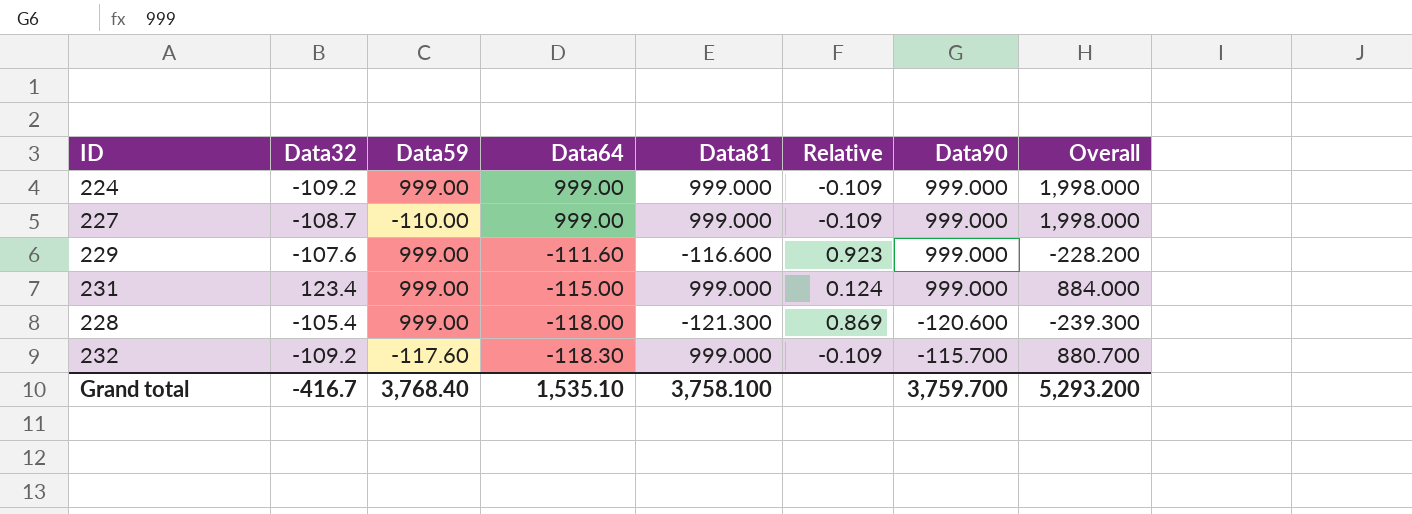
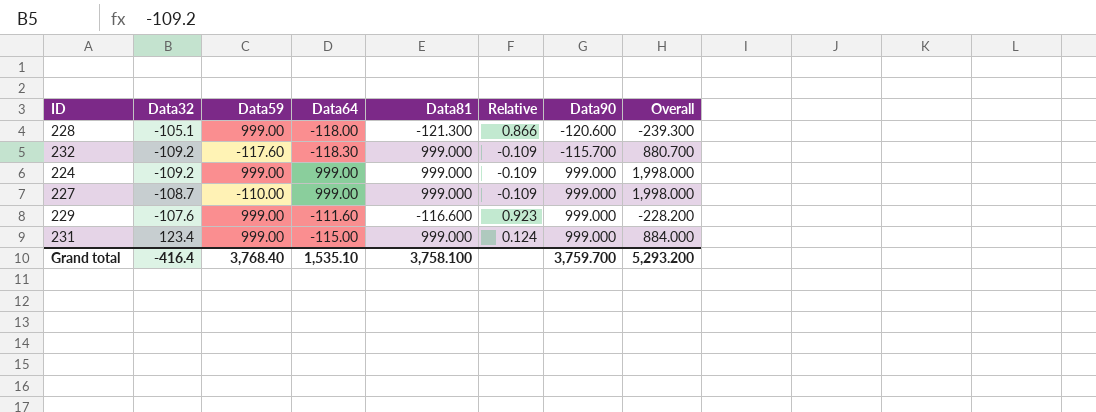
row order: Data64 descending -> Data90 ascending
228 | Data32: -105.4 -> -105.1
228 | Relative: 0.869 -> 0.866
Grand total | Data32: -416.7 -> -416.4

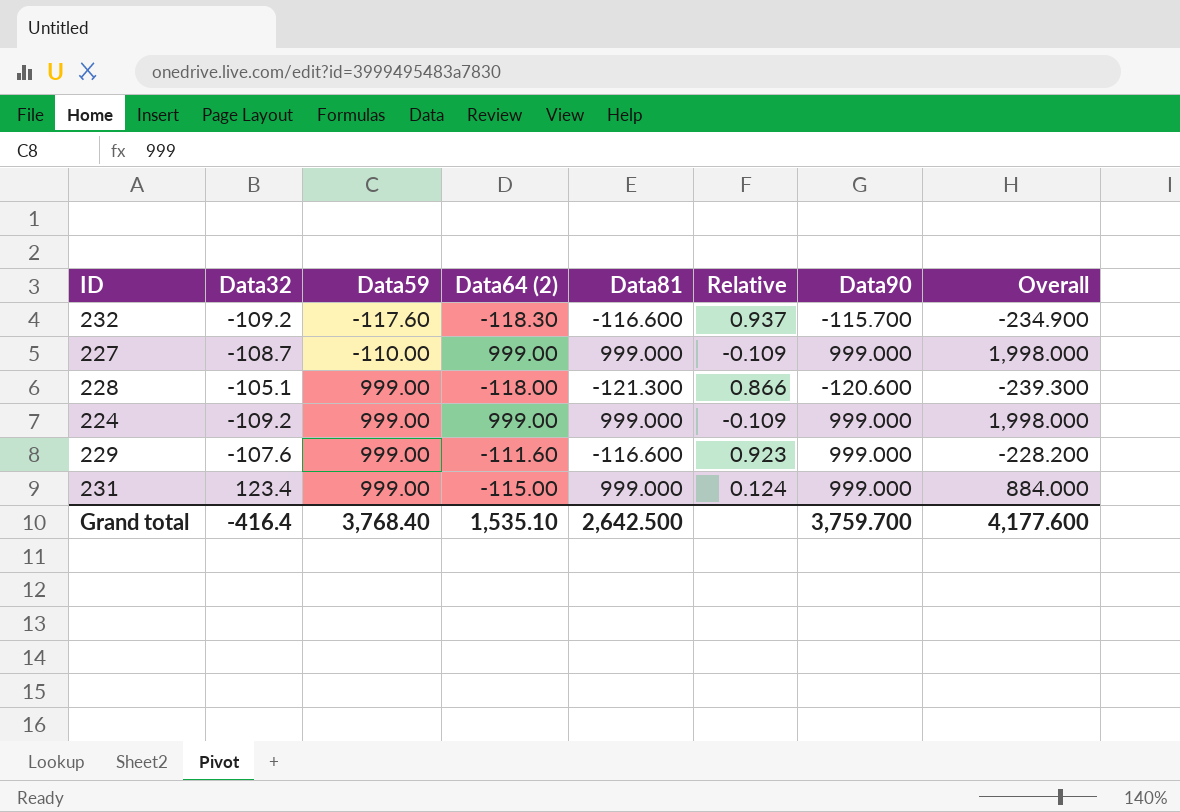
row order: Data90 ascending -> Data59 ascending
column name: Data64 -> Data64 (2)
232 | Data81: 999.000 -> -116.600
232 | Relative: -0.109 -> 0.937
232 | Overall: 880.700 -> -234.900
Grand total | Data81: 3,758.100 -> 2,642.500
Grand total | Overall: 5,293.200 -> 4,177.600

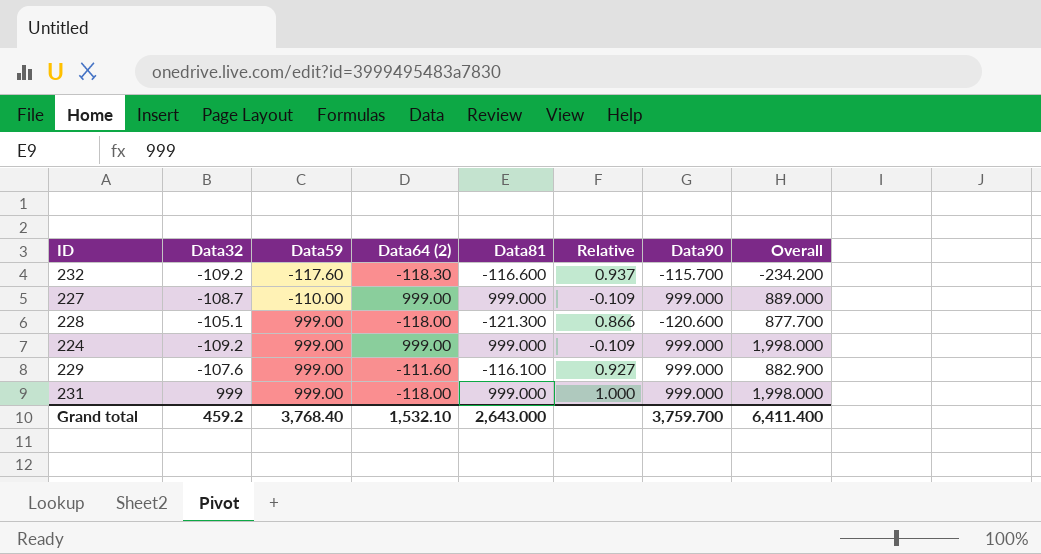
column Overall | formula: [Data64 (2)] + [Data81] -> [Data59] + [Data81]
229 | Data81: -116.600 -> -116.100
229 | Relative: 0.923 -> 0.927
231 | Data32: 123.4 -> 999
231 | Data64 (2): -115.00 -> -118.00
231 | Relative: 0.124 -> 1.000
Grand total | Data32: -416.4 -> 459.2
Grand total | Data64 (2): 1,535.10 -> 1,532.10
Grand total | Data81: 2,642.500 -> 2,643.000
Grand total | Overall: 4,177.600 -> 6,411.400

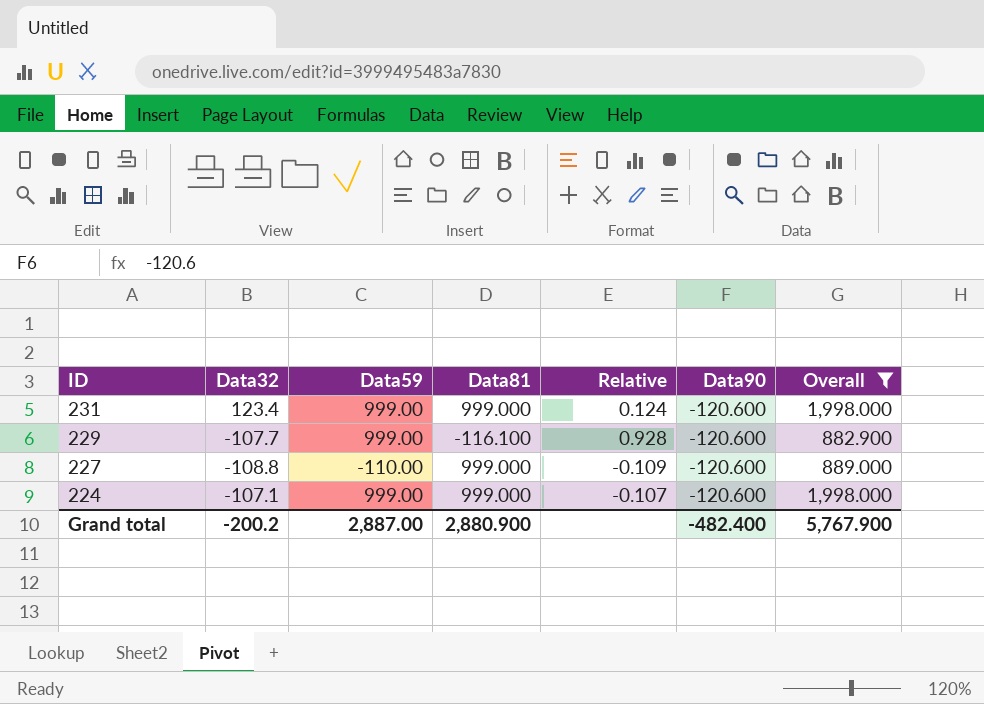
filter: none -> Overall >= 882.900
row order: Data59 ascending -> ID descending
column Data64 (2) | position: 4 -> none
231 | Data32: 999 -> 123.4
231 | Relative: 1.000 -> 0.124
231 | Data90: 999.000 -> -120.600
229 | Data32: -107.6 -> -107.7
229 | Relative: 0.927 -> 0.928
229 | Data90: 999.000 -> -120.600
227 | Data32: -108.7 -> -108.8
227 | Data90: 999.000 -> -120.600
224 | Data32: -109.2 -> -107.1
224 | Relative: -0.109 -> -0.107
224 | Data90: 999.000 -> -120.600
Grand total | Data32: 459.2 -> -200.2
Grand total | Data59: 3,768.40 -> 2,887.00
Grand total | Data81: 2,643.000 -> 2,880.900
Grand total | Data90: 3,759.700 -> -482.400
Grand total | Overall: 6,411.400 -> 5,767.900

